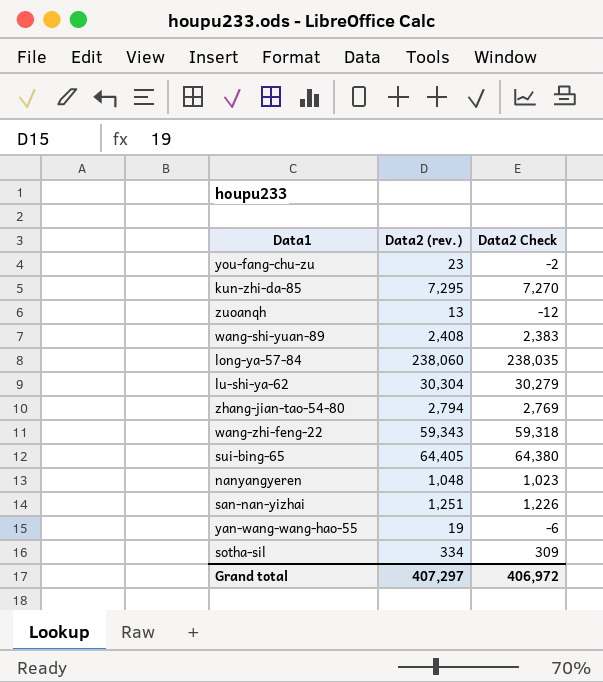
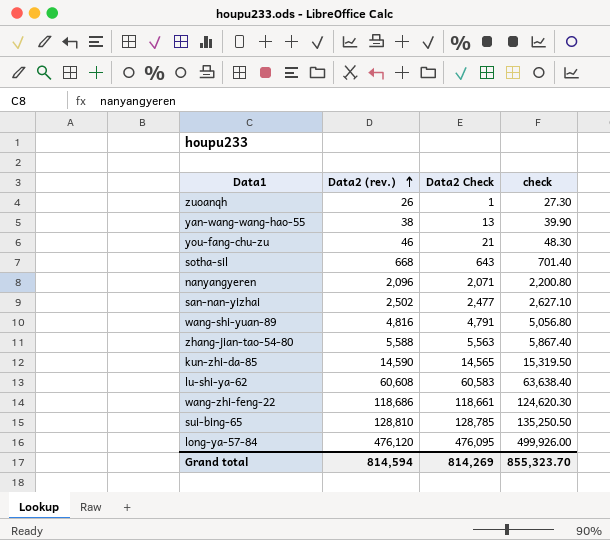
row order: none -> Data2 (rev.) ascending
column check | formula: none -> [Data2 (rev.)] * 1.05
zuoanqh | Data2 (rev.): 13 -> 26
zuoanqh | Data2 Check: -12 -> 1
yan-wang-wang-hao-55 | Data2 (rev.): 19 -> 38
yan-wang-wang-hao-55 | Data2 Check: -6 -> 13
you-fang-chu-zu | Data2 (rev.): 23 -> 46
you-fang-chu-zu | Data2 Check: -2 -> 21
sotha-sil | Data2 (rev.): 334 -> 668
sotha-sil | Data2 Check: 309 -> 643
nanyangyeren | Data2 (rev.): 1,048 -> 2,096
nanyangyeren | Data2 Check: 1,023 -> 2,071
san-nan-yizhai | Data2 (rev.): 1,251 -> 2,502
san-nan-yizhai | Data2 Check: 1,226 -> 2,477
wang-shi-yuan-89 | Data2 (rev.): 2,408 -> 4,816
wang-shi-yuan-89 | Data2 Check: 2,383 -> 4,791
zhang-jian-tao-54-80 | Data2 (rev.): 2,794 -> 5,588
zhang-jian-tao-54-80 | Data2 Check: 2,769 -> 5,563
kun-zhi-da-85 | Data2 (rev.): 7,295 -> 14,590
kun-zhi-da-85 | Data2 Check: 7,270 -> 14,565
lu-shi-ya-62 | Data2 (rev.): 30,304 -> 60,608
lu-shi-ya-62 | Data2 Check: 30,279 -> 60,583
wang-zhi-feng-22 | Data2 (rev.): 59,343 -> 118,686
wang-zhi-feng-22 | Data2 Check: 59,318 -> 118,661
sui-bing-65 | Data2 (rev.): 64,405 -> 128,810
sui-bing-65 | Data2 Check: 64,380 -> 128,785
long-ya-57-84 | Data2 (rev.): 238,060 -> 476,120
long-ya-57-84 | Data2 Check: 238,035 -> 476,095
Grand total | Data2 (rev.): 407,297 -> 814,594
Grand total | Data2 Check: 406,972 -> 814,269

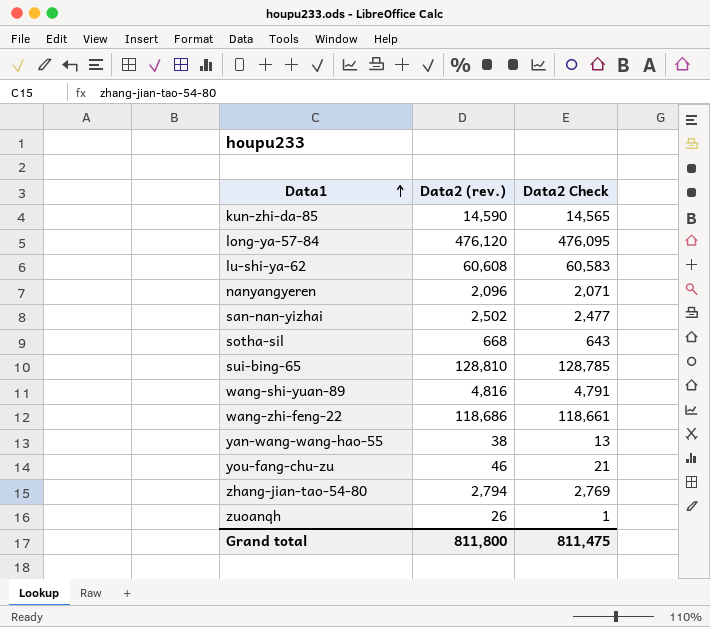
row order: Data2 (rev.) ascending -> Data1 ascending
column check | formula: [Data2 (rev.)] * 1.05 -> none
zhang-jian-tao-54-80 | Data2 (rev.): 5,588 -> 2,794
zhang-jian-tao-54-80 | Data2 Check: 5,563 -> 2,769
Grand total | Data2 (rev.): 814,594 -> 811,800
Grand total | Data2 Check: 814,269 -> 811,475

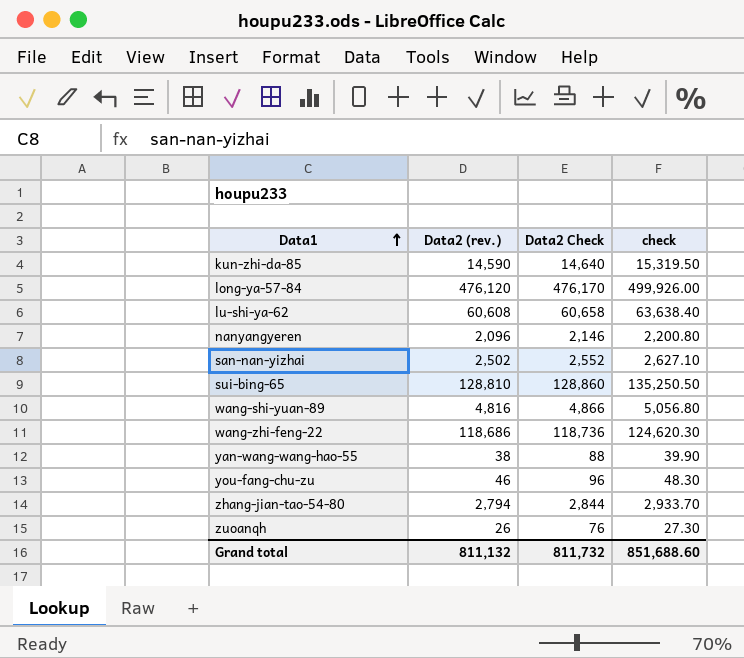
column Data2 Check | formula: [Data2 (rev.)] - 25 -> [Data2 (rev.)] + 50
column check | formula: none -> [Data2 (rev.)] * 1.05
row sotha-sil: 668 | 643 -> none
Grand total | Data2 (rev.): 811,800 -> 811,132
Grand total | Data2 Check: 811,475 -> 811,732

